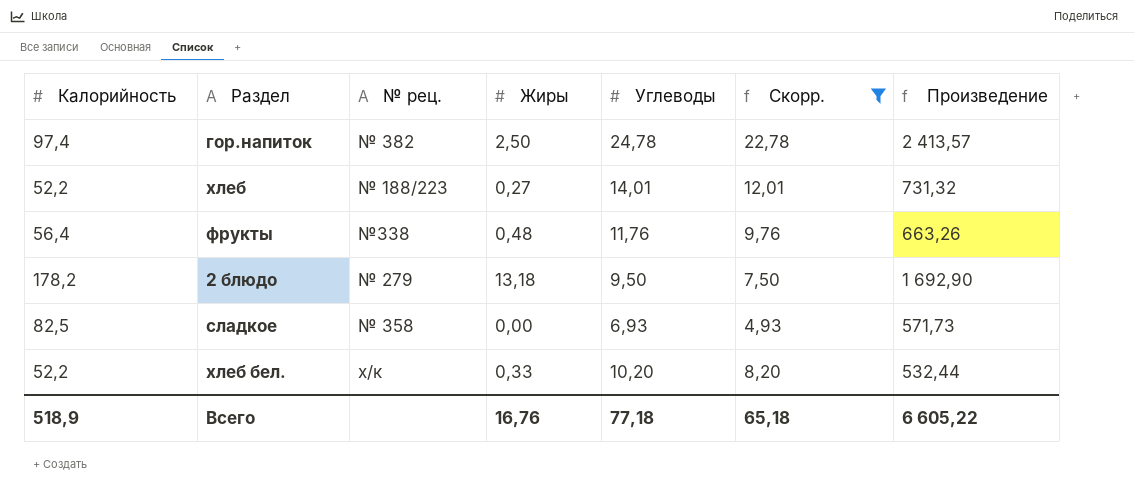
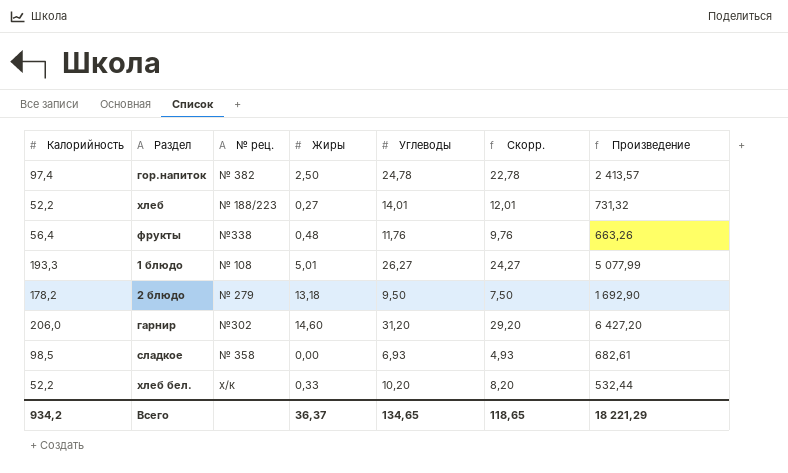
filter: Скорр. <= 22,78 -> none
сладкое | Калорийность: 82,5 -> 98,5
сладкое | Произведение: 571,73 -> 682,61
Всего | Калорийность: 518,9 -> 934,2
Всего | Жиры: 16,76 -> 36,37
Всего | Углеводы: 77,18 -> 134,65
Всего | Скорр.: 65,18 -> 118,65
Всего | Произведение: 6 605,22 -> 18 221,29

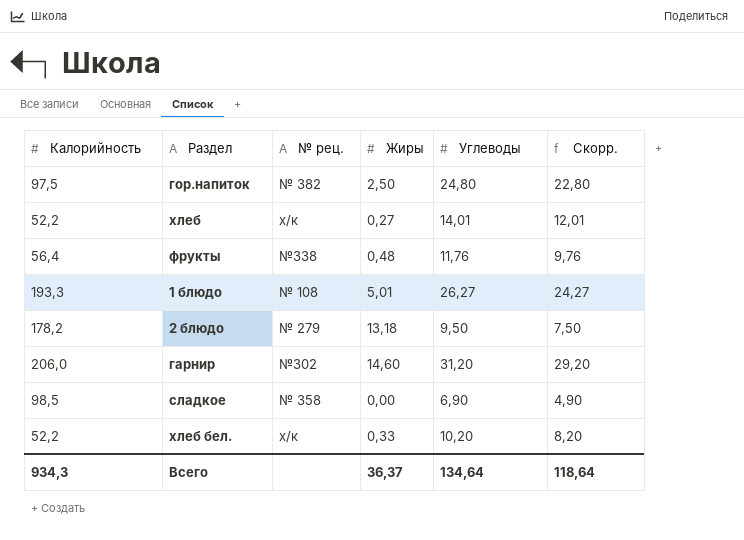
column Произведение | formula: [Калорийность] * [Углеводы] -> none
гор.напиток | Калорийность: 97,4 -> 97,5
гор.напиток | Углеводы: 24,78 -> 24,80
гор.напиток | Скорр.: 22,78 -> 22,80
хлеб | № рец.: № 188/223 -> х/к
сладкое | Углеводы: 6,93 -> 6,90
сладкое | Скорр.: 4,93 -> 4,90
Всего | Калорийность: 934,2 -> 934,3
Всего | Углеводы: 134,65 -> 134,64
Всего | Скорр.: 118,65 -> 118,64

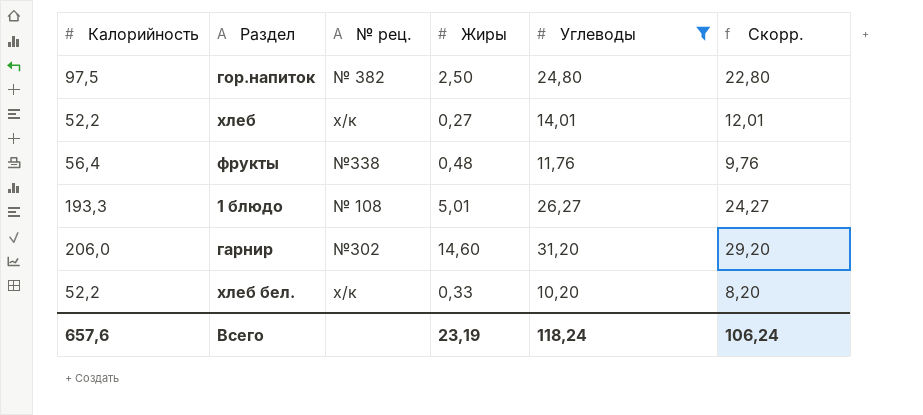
filter: none -> Углеводы >= 10,20
Всего | Калорийность: 934,3 -> 657,6
Всего | Жиры: 36,37 -> 23,19
Всего | Углеводы: 134,64 -> 118,24
Всего | Скорр.: 118,64 -> 106,24

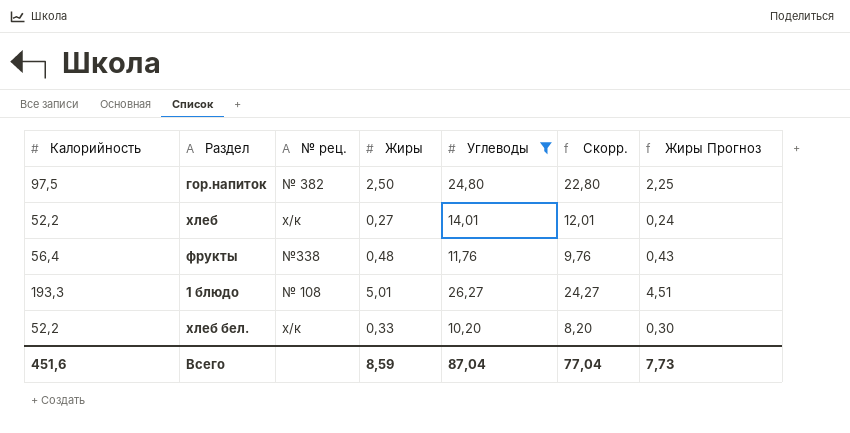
column Жиры Прогноз | formula: none -> [Жиры] * 0,9
row гарнир: 206,0 | №302 | 14,60 | 31,20 | 29,20 -> none
Всего | Калорийность: 657,6 -> 451,6
Всего | Жиры: 23,19 -> 8,59
Всего | Углеводы: 118,24 -> 87,04
Всего | Скорр.: 106,24 -> 77,04

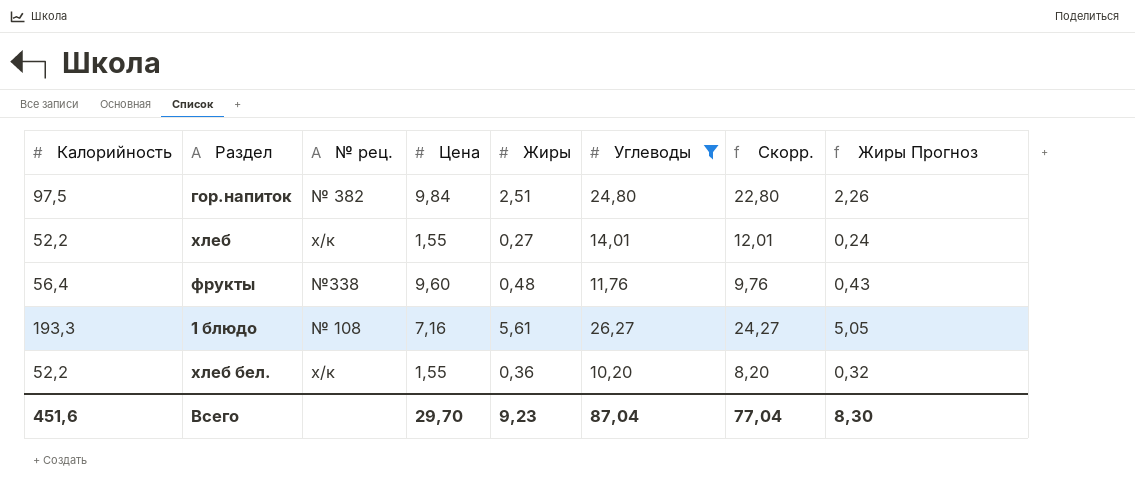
column Цена | position: none -> 4
гор.напиток | Жиры: 2,50 -> 2,51
гор.напиток | Жиры Прогноз: 2,25 -> 2,26
1 блюдо | Жиры: 5,01 -> 5,61
1 блюдо | Жиры Прогноз: 4,51 -> 5,05
хлеб бел. | Жиры: 0,33 -> 0,36
хлеб бел. | Жиры Прогноз: 0,30 -> 0,32
Всего | Жиры: 8,59 -> 9,23
Всего | Жиры Прогноз: 7,73 -> 8,30

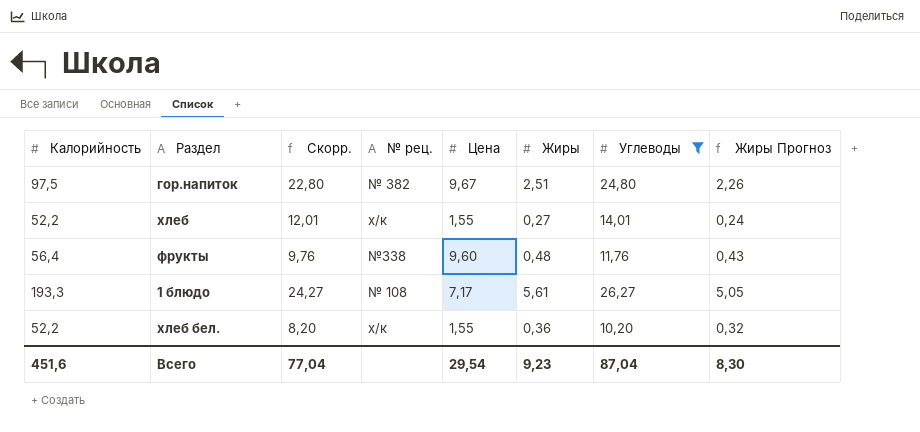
column Скорр. | position: 7 -> 3
гор.напиток | Цена: 9,84 -> 9,67
1 блюдо | Цена: 7,16 -> 7,17
Всего | Цена: 29,70 -> 29,54

